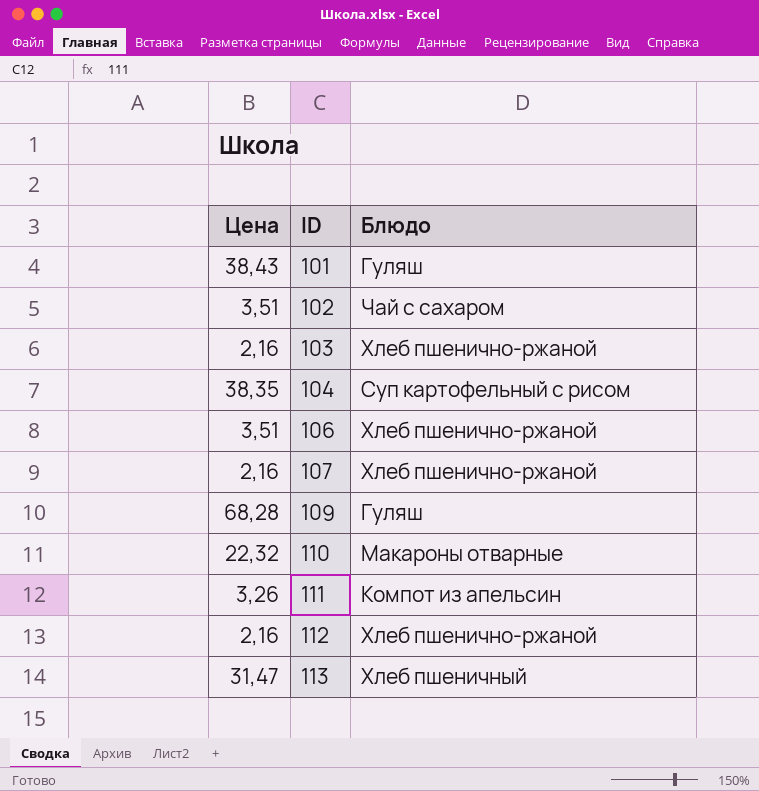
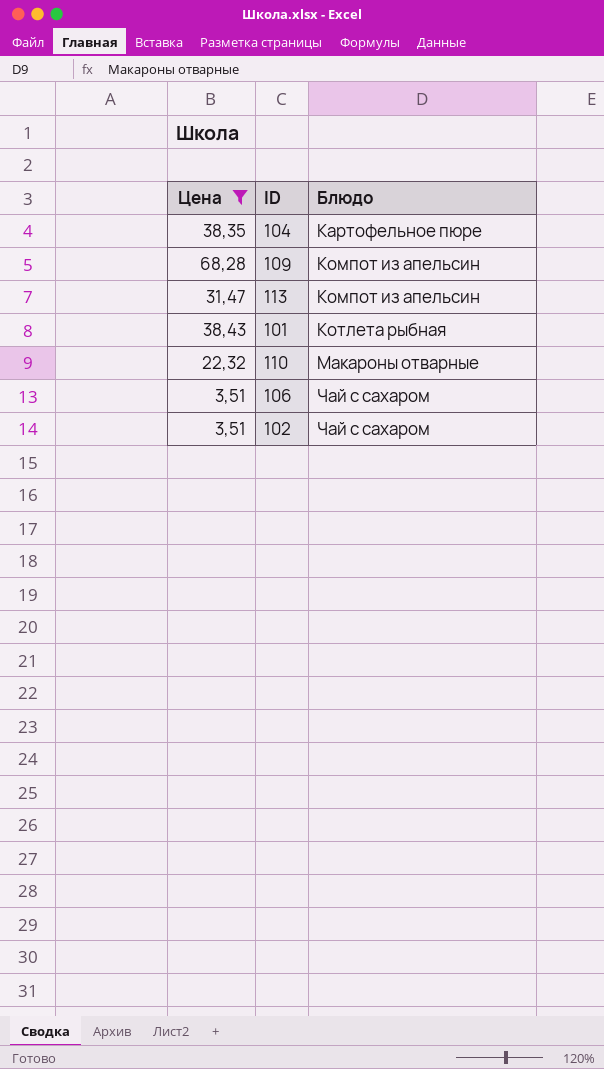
filter: none -> Цена >= 3,51
row order: ID ascending -> Блюдо ascending
104 | Блюдо: Суп картофельный с рисом -> Картофельное пюре
109 | Блюдо: Гуляш -> Компот из апельсин
113 | Блюдо: Хлеб пшеничный -> Компот из апельсин
101 | Блюдо: Гуляш -> Котлета рыбная
106 | Блюдо: Хлеб пшенично-ржаной -> Чай с сахаром

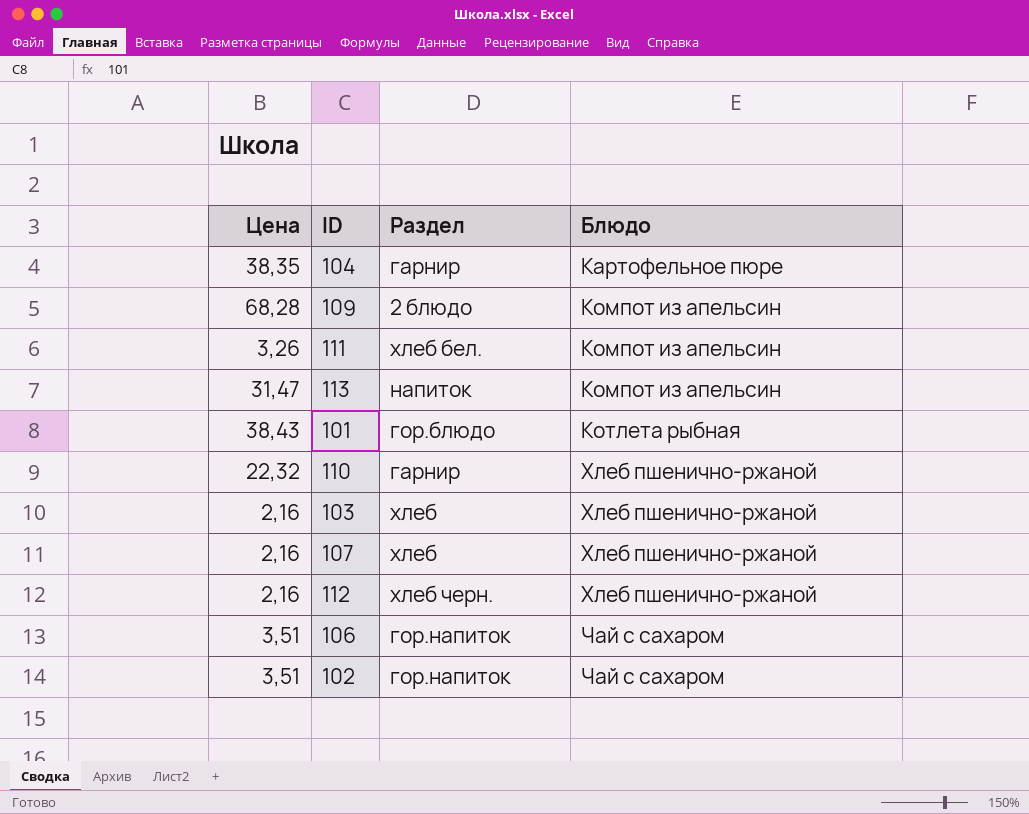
filter: Цена >= 3,51 -> none
column Раздел | position: none -> 3
110 | Блюдо: Макароны отварные -> Хлеб пшенично-ржаной

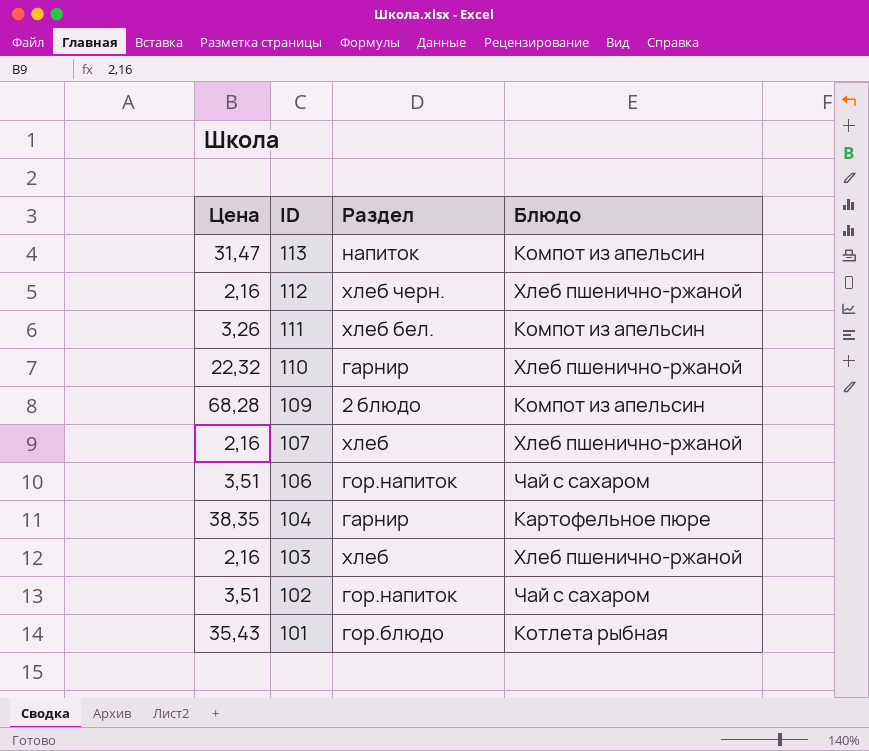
row order: Блюдо ascending -> ID descending
101 | Цена: 38,43 -> 35,43

